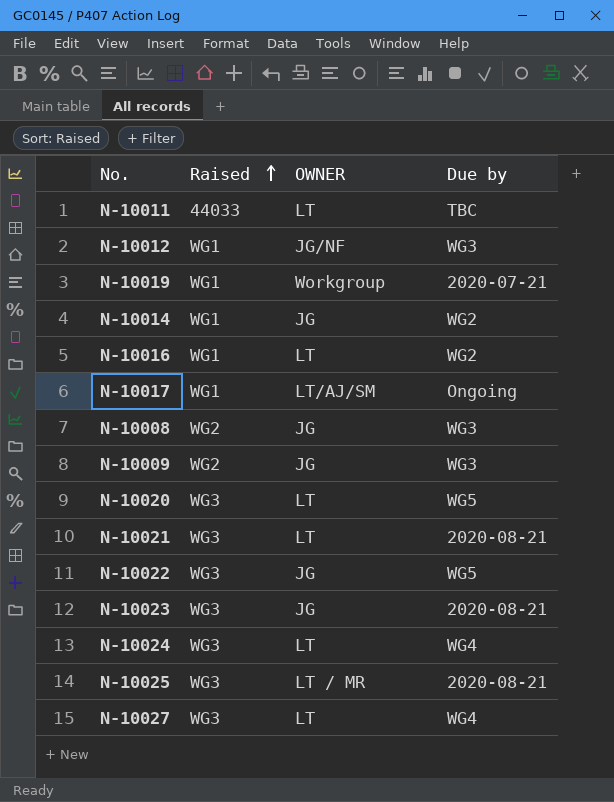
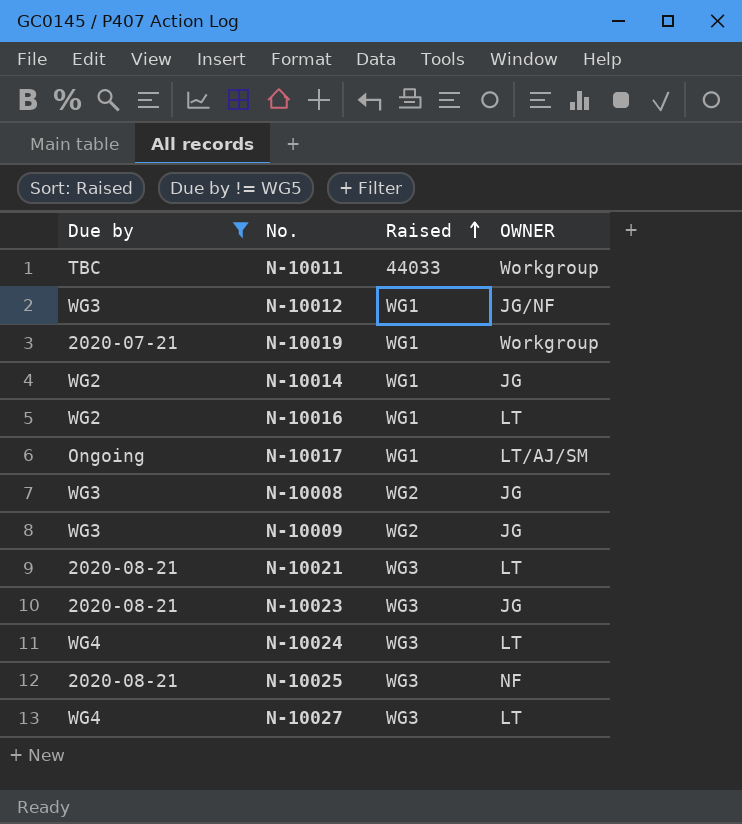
filter: none -> Due by != WG5
column Due by | position: 4 -> 1
N-10011 | OWNER: LT -> Workgroup
N-10025 | OWNER: LT / MR -> NF

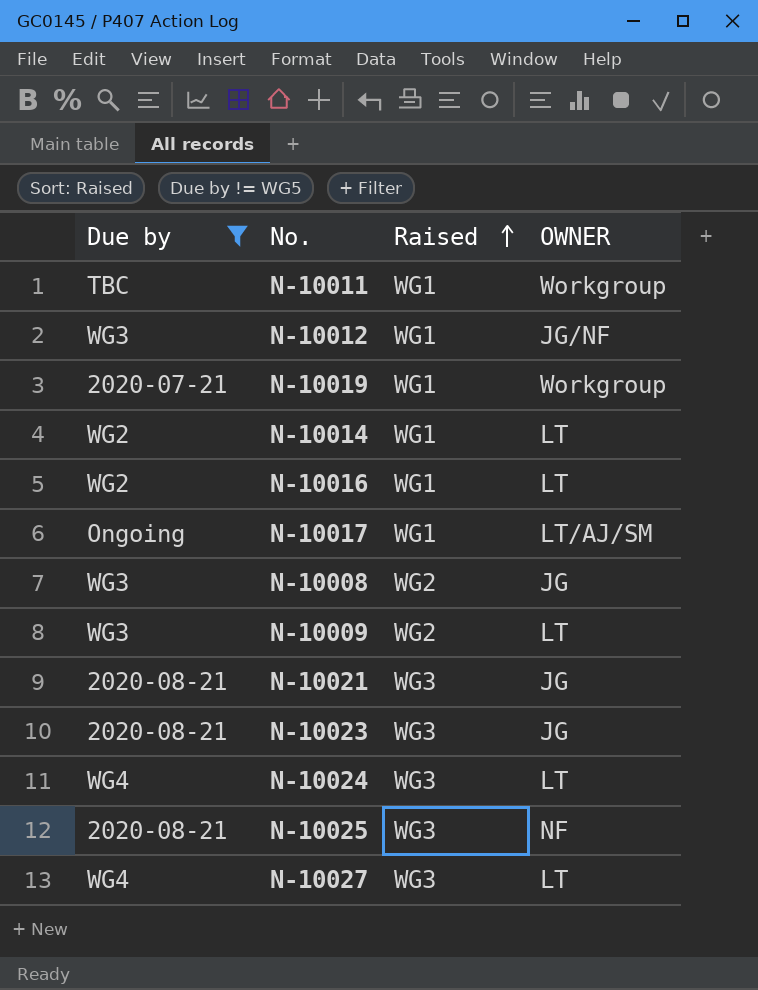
N-10011 | Raised: 44033 -> WG1
N-10014 | OWNER: JG -> LT
N-10009 | OWNER: JG -> LT
N-10021 | OWNER: LT -> JG

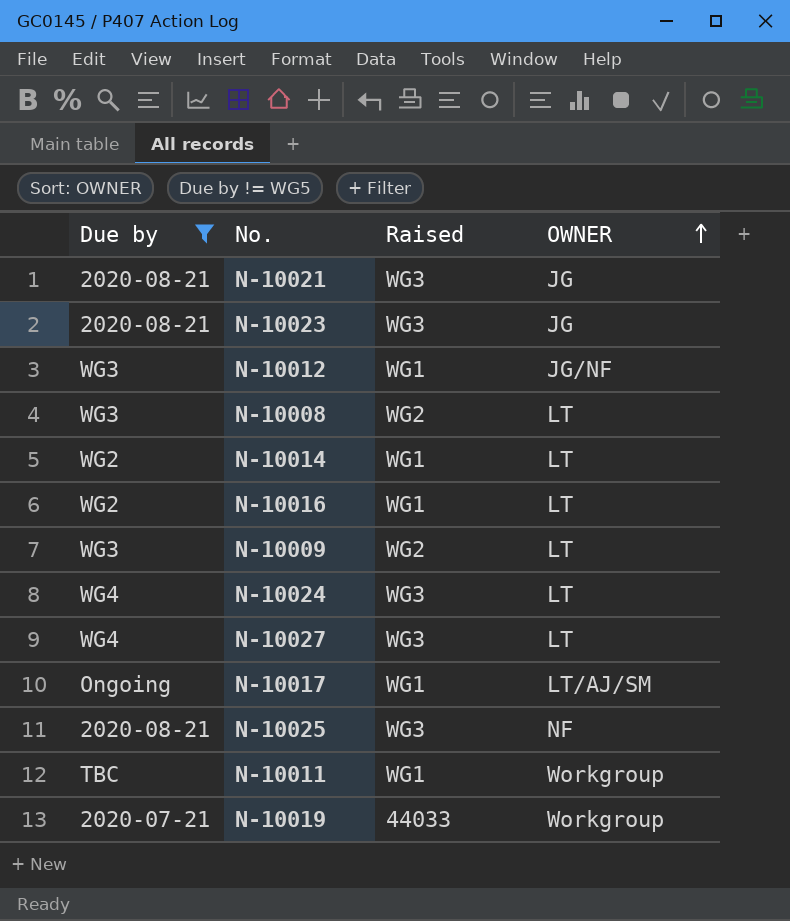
row order: Raised ascending -> OWNER ascending
N-10008 | OWNER: JG -> LT
N-10019 | Raised: WG1 -> 44033

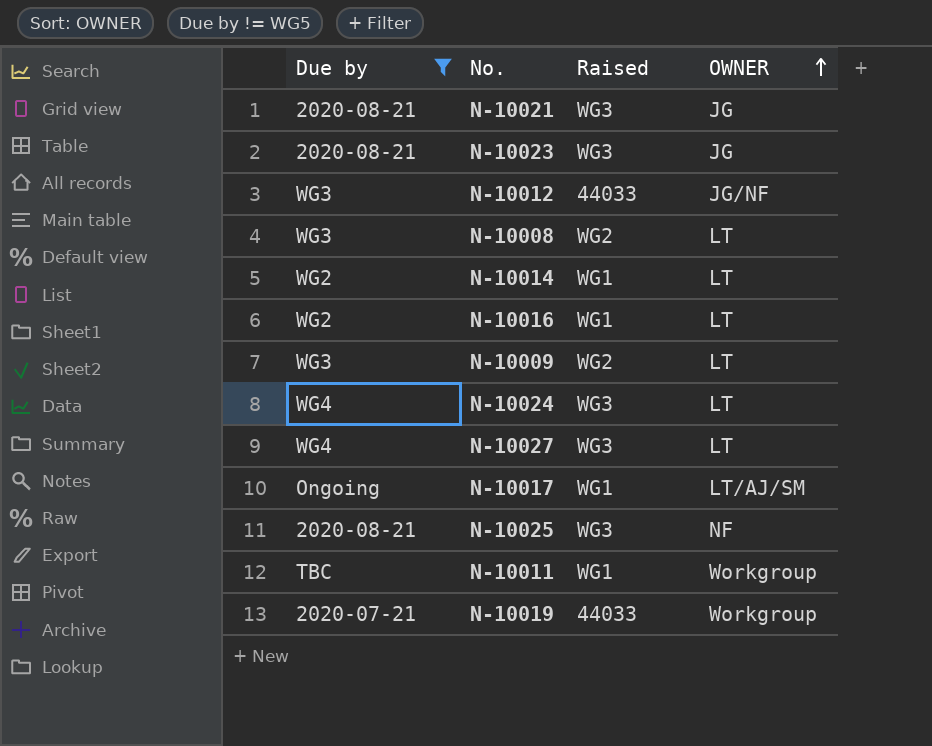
N-10012 | Raised: WG1 -> 44033

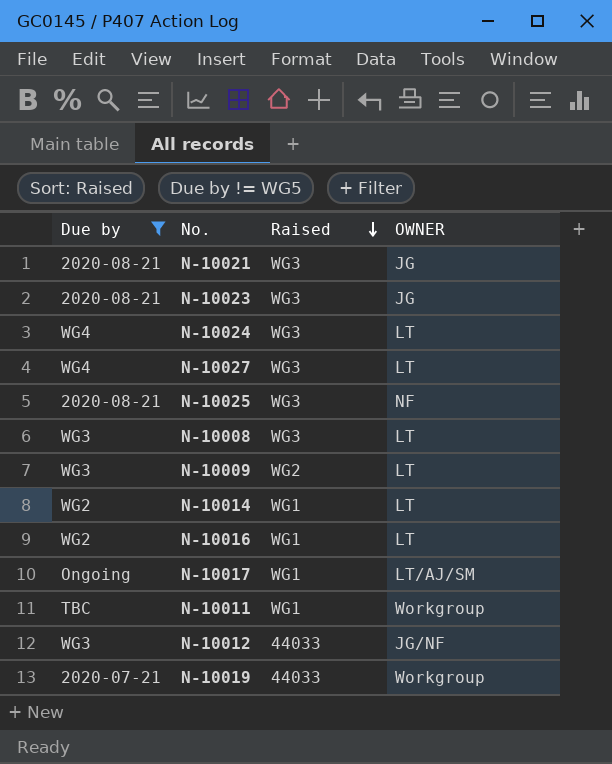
row order: OWNER ascending -> Raised descending
N-10008 | Raised: WG2 -> WG3

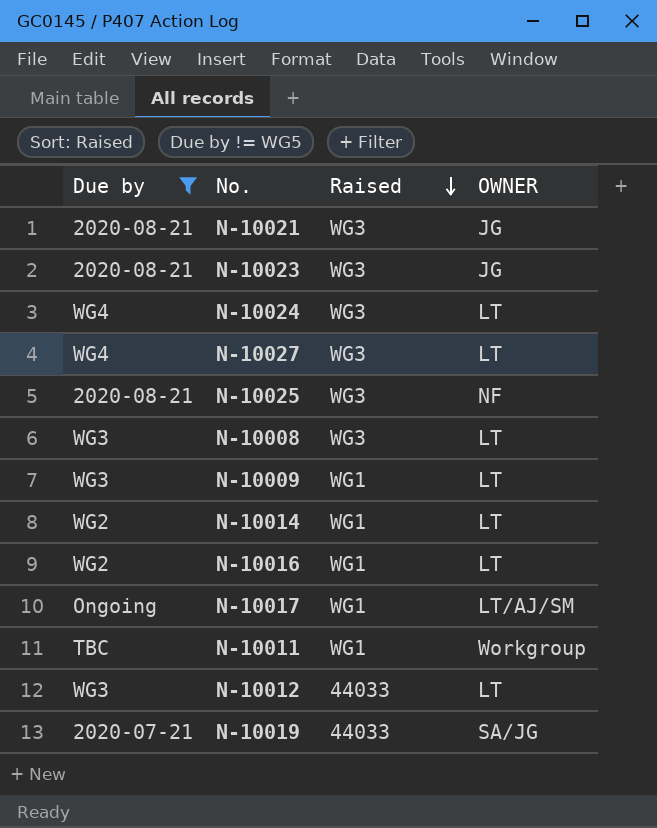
N-10009 | Raised: WG2 -> WG1
N-10012 | OWNER: JG/NF -> LT
N-10019 | OWNER: Workgroup -> SA/JG

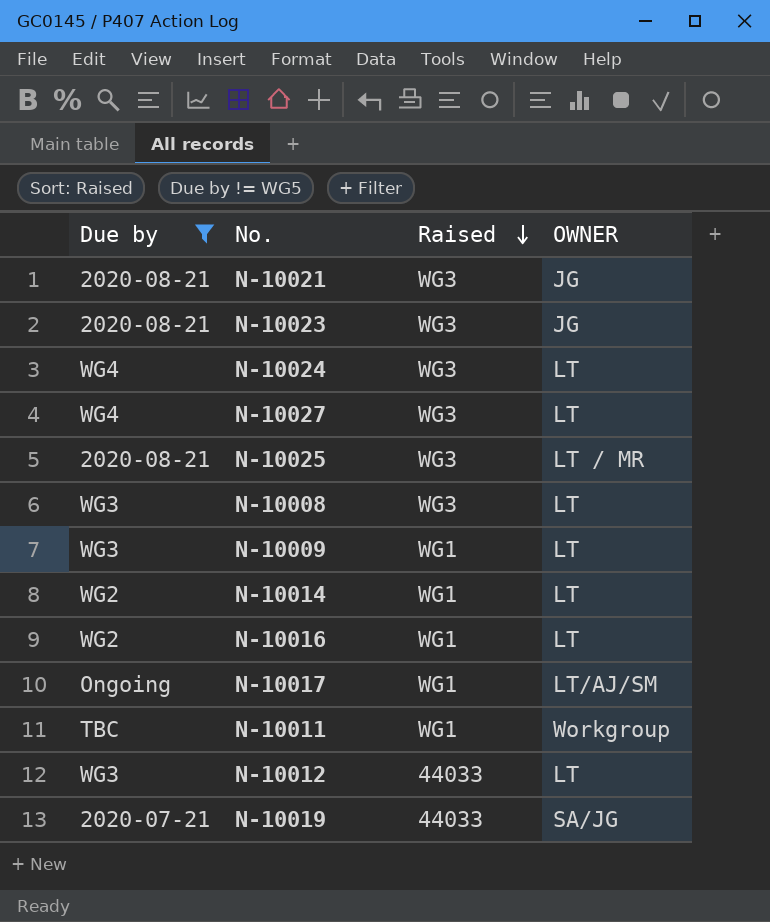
N-10025 | OWNER: NF -> LT / MR

